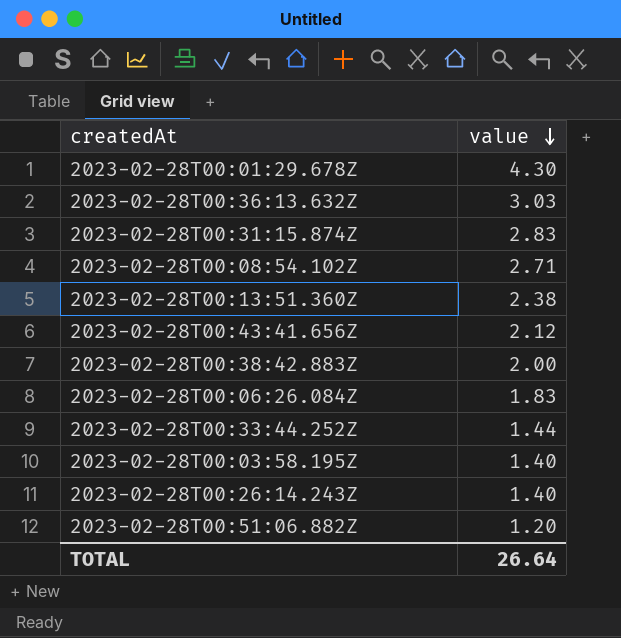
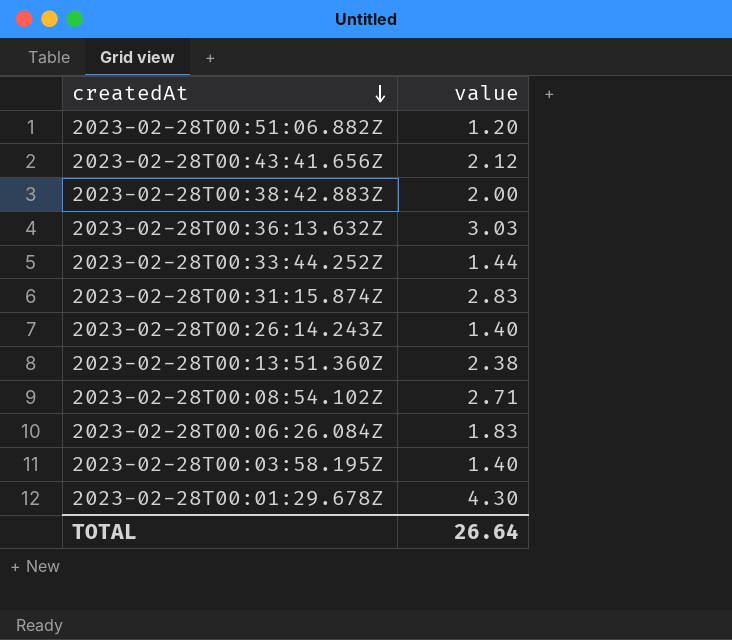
row order: value descending -> createdAt descending

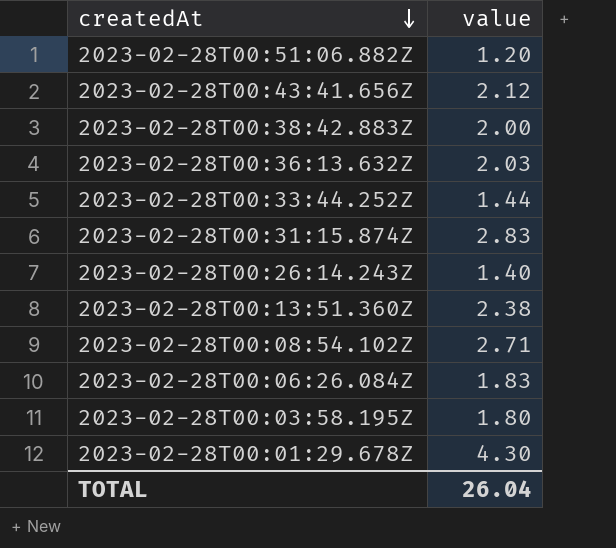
2023-02-28T00:36:13.632Z | value: 3.03 -> 2.03
2023-02-28T00:03:58.195Z | value: 1.40 -> 1.80
TOTAL | value: 26.64 -> 26.04

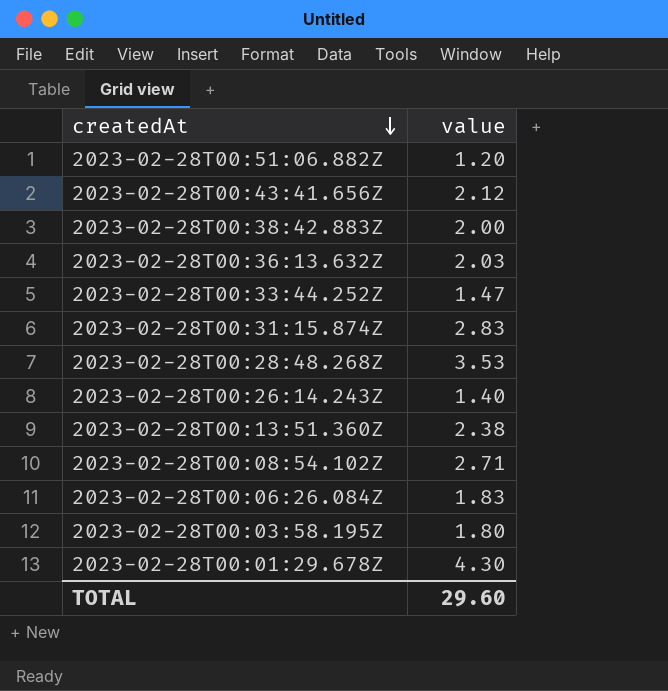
2023-02-28T00:33:44.252Z | value: 1.44 -> 1.47
row 2023-02-28T00:28:48.268Z: none -> 3.53
TOTAL | value: 26.04 -> 29.60

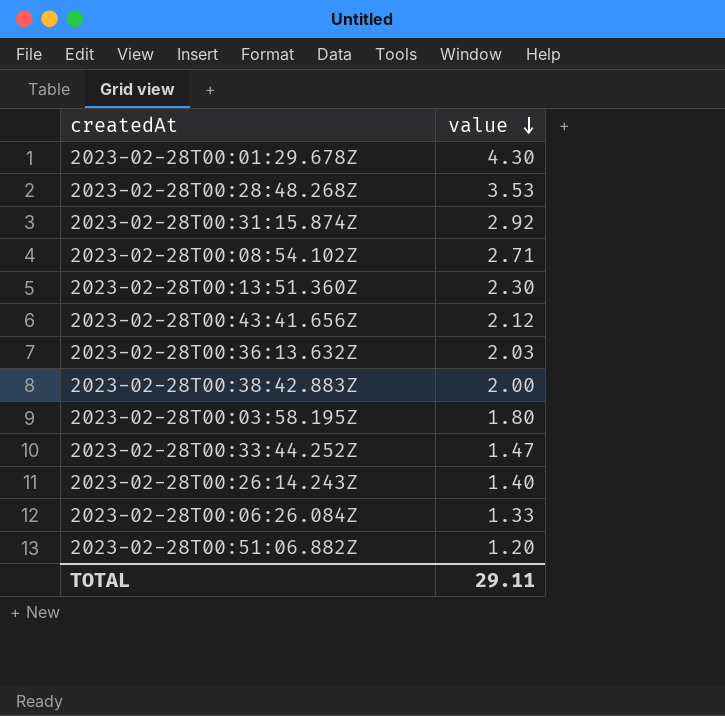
row order: createdAt descending -> value descending
2023-02-28T00:31:15.874Z | value: 2.83 -> 2.92
2023-02-28T00:13:51.360Z | value: 2.38 -> 2.30
2023-02-28T00:06:26.084Z | value: 1.83 -> 1.33
TOTAL | value: 29.60 -> 29.11

